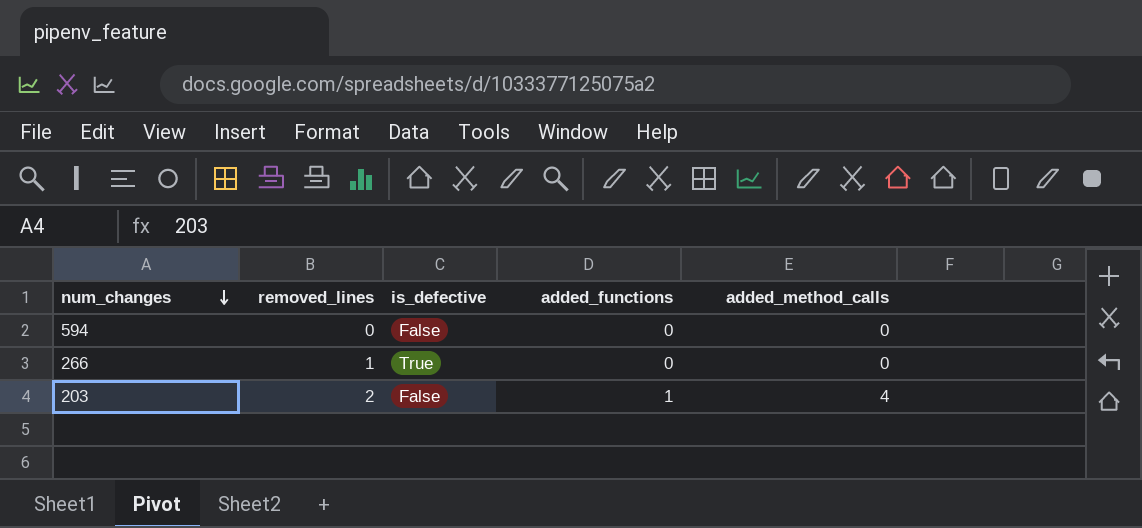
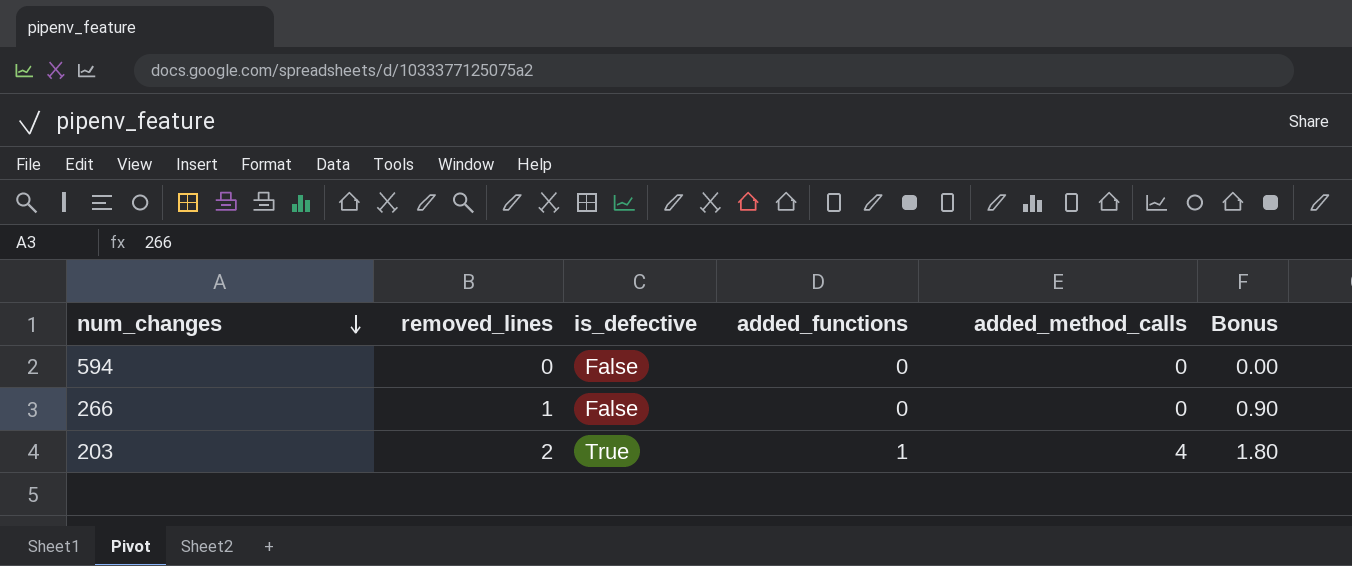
column Bonus | formula: none -> [removed_lines] * 0.9
266 | is_defective: True -> False
203 | is_defective: False -> True

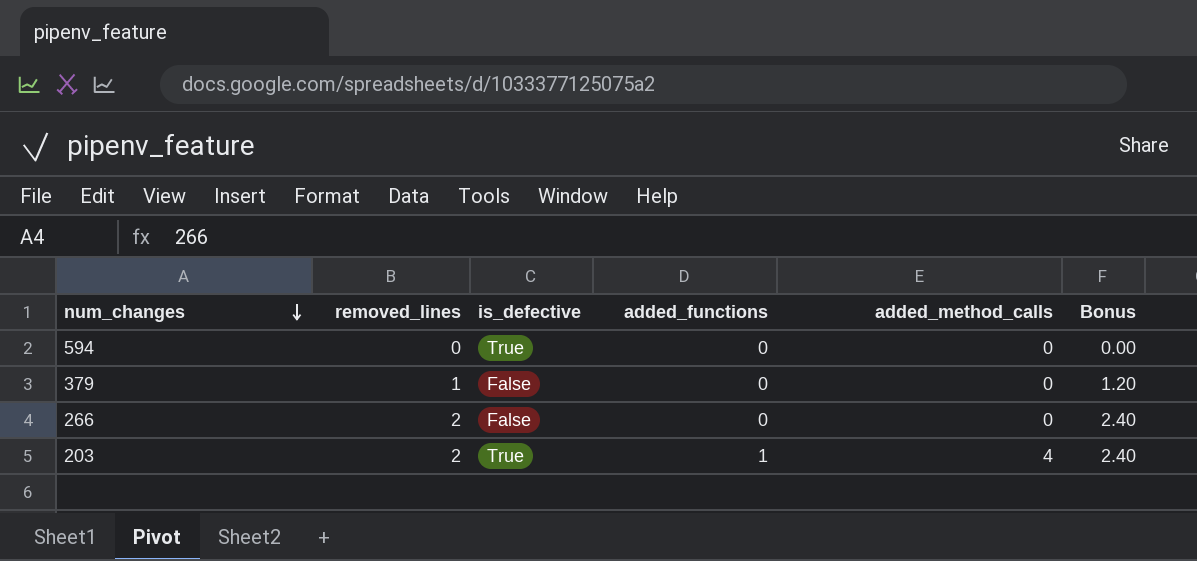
column Bonus | formula: [removed_lines] * 0.9 -> [removed_lines] * 1.2
594 | is_defective: False -> True
row 379: none -> 1 | False | 0 | 0 | 1.20
266 | removed_lines: 1 -> 2

